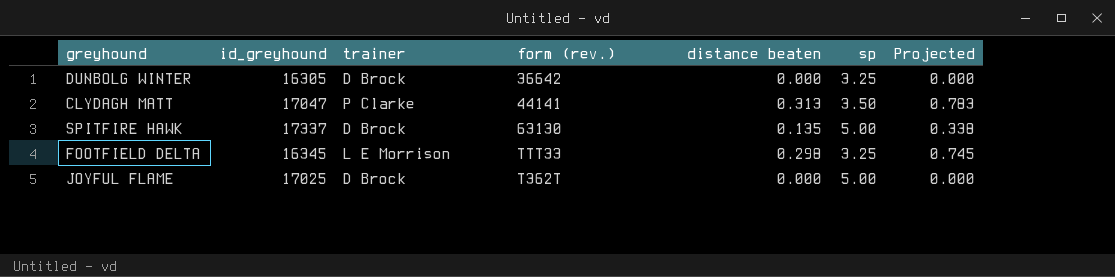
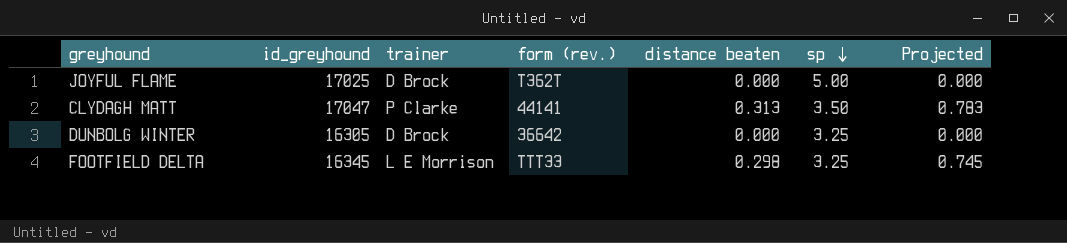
row order: none -> sp descending
row SPITFIRE HAWK: 17337 | D Brock | 63130 | 0.135 | 5.00 | 0.338 -> none

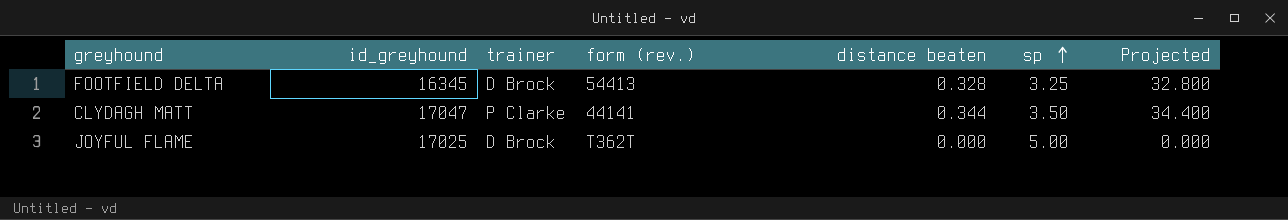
row order: sp descending -> sp ascending
column Projected | formula: [distance beaten] * 2.5 -> [distance beaten] * 100
row DUNBOLG WINTER: 16305 | D Brock | 36642 | 0.000 | 3.25 | 0.000 -> none
FOOTFIELD DELTA | trainer: L E Morrison -> D Brock
FOOTFIELD DELTA | form (rev.): TTT33 -> 54413
FOOTFIELD DELTA | distance beaten: 0.298 -> 0.328
CLYDAGH MATT | distance beaten: 0.313 -> 0.344

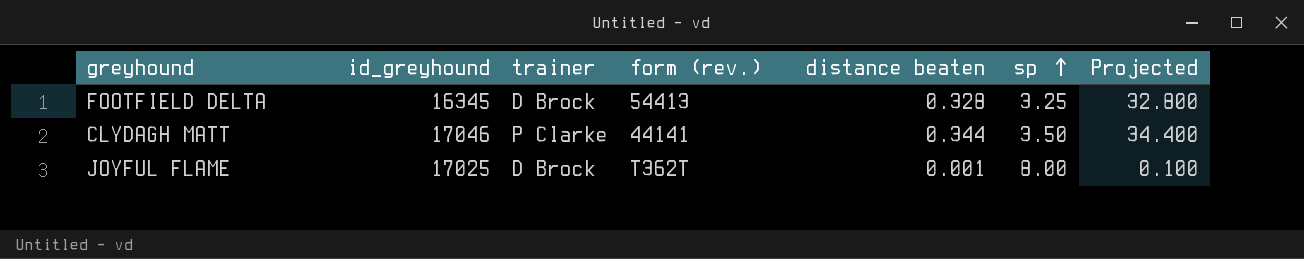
CLYDAGH MATT | id_greyhound: 17047 -> 17046
JOYFUL FLAME | distance beaten: 0.000 -> 0.001
JOYFUL FLAME | sp: 5.00 -> 8.00
JOYFUL FLAME | Projected: 0.000 -> 0.100

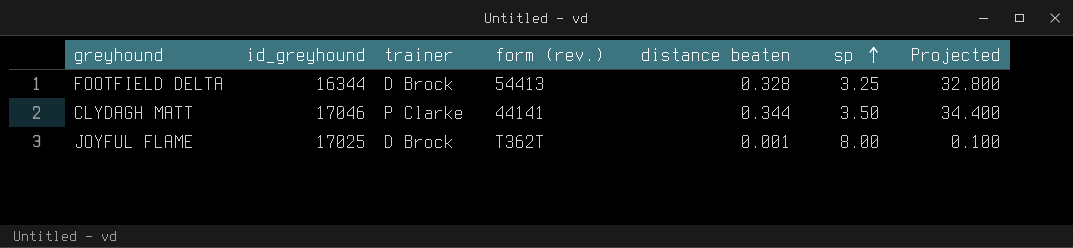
FOOTFIELD DELTA | id_greyhound: 16345 -> 16344

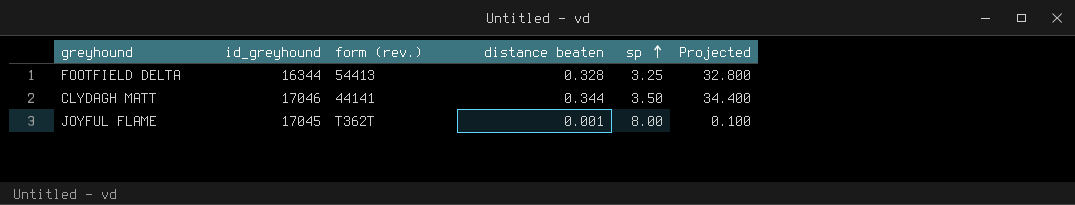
column trainer | position: 3 -> none
JOYFUL FLAME | id_greyhound: 17025 -> 17045

